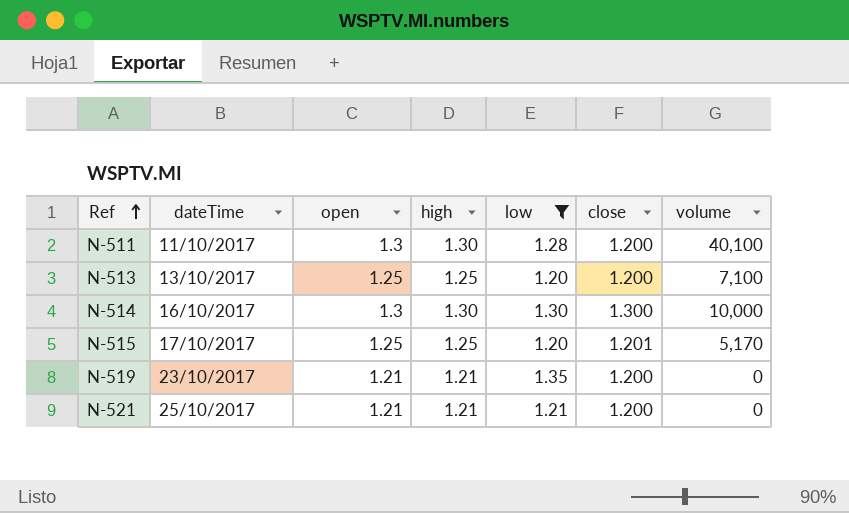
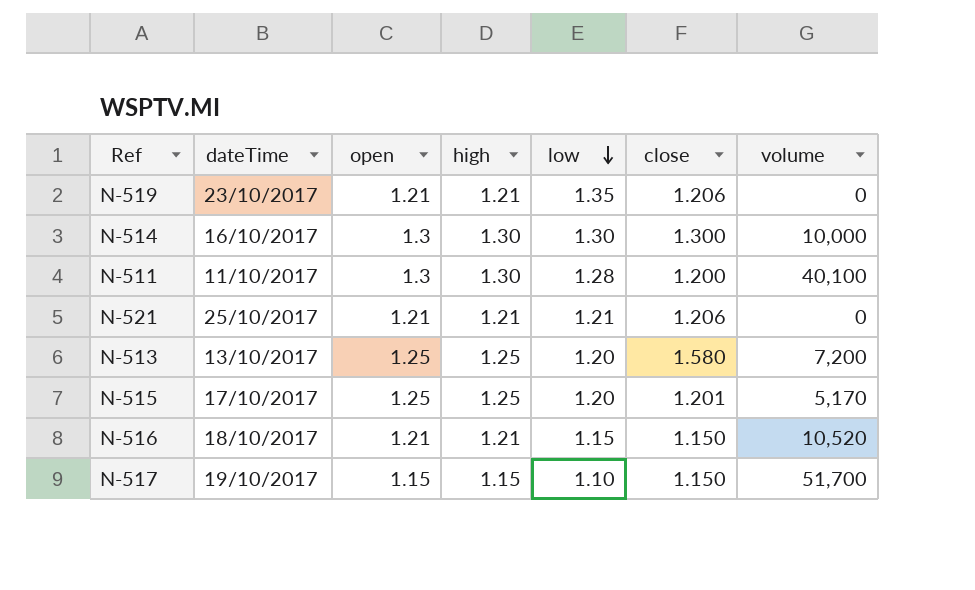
filter: low >= 1.20 -> none
row order: Ref ascending -> low descending
N-519 | close: 1.200 -> 1.206
N-521 | close: 1.200 -> 1.206
N-513 | close: 1.200 -> 1.580
N-513 | volume: 7,100 -> 7,200

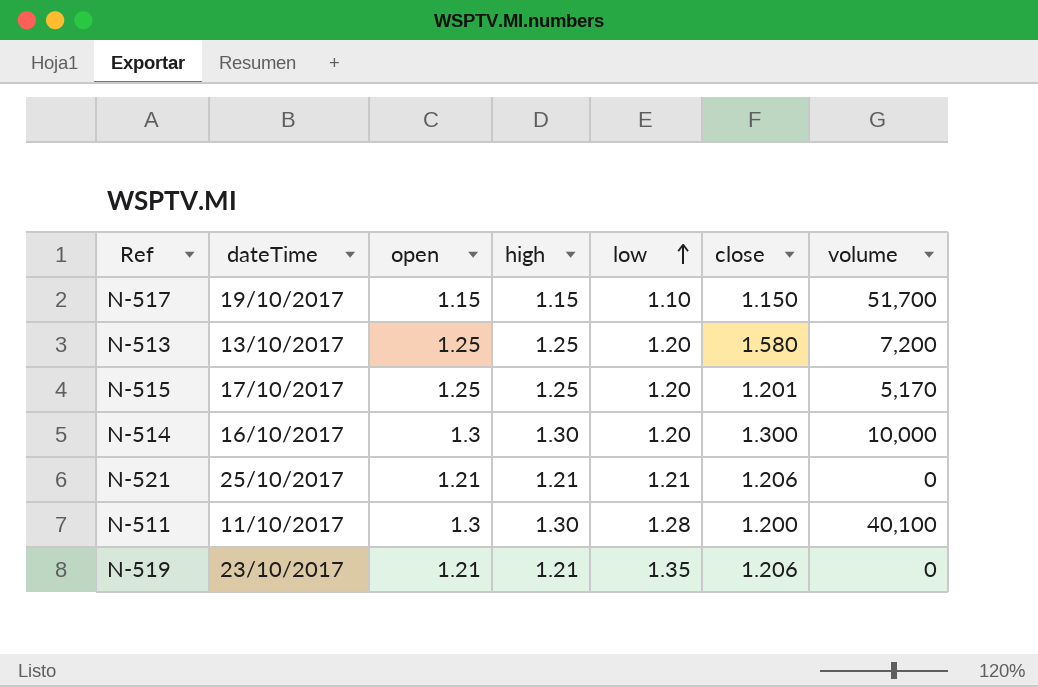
row order: low descending -> low ascending
row N-516: 18/10/2017 | 1.21 | 1.21 | 1.15 | 1.150 | 10,520 -> none
N-514 | low: 1.30 -> 1.20

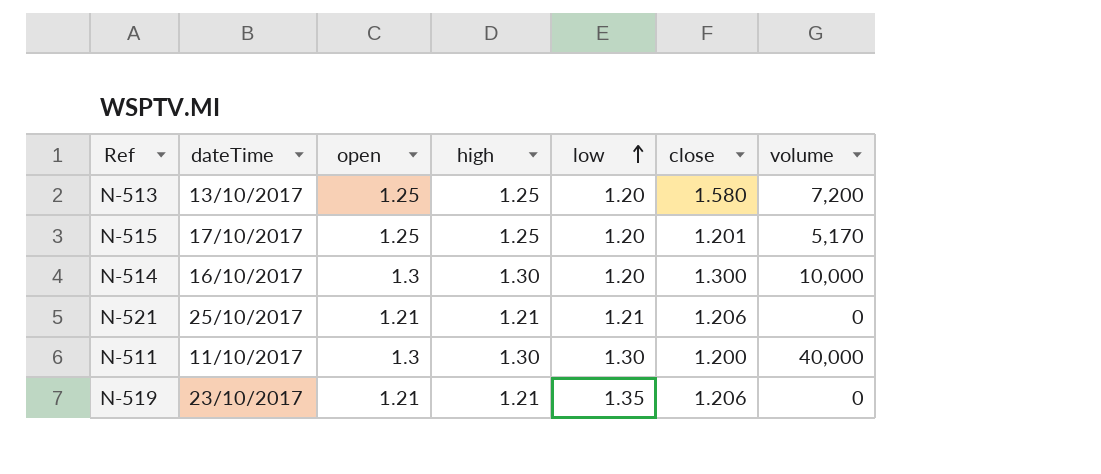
row N-517: 19/10/2017 | 1.15 | 1.15 | 1.10 | 1.150 | 51,700 -> none
N-511 | low: 1.28 -> 1.30
N-511 | volume: 40,100 -> 40,000

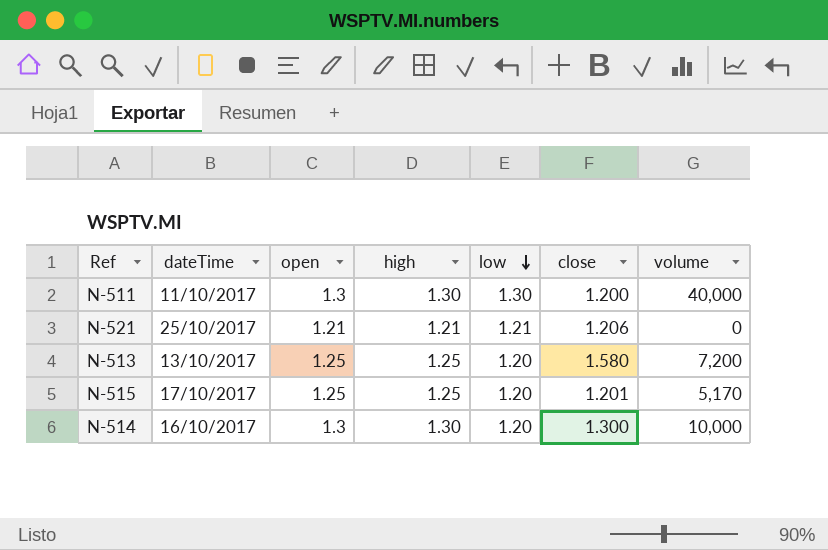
row order: low ascending -> low descending
row N-519: 23/10/2017 | 1.21 | 1.21 | 1.35 | 1.206 | 0 -> none

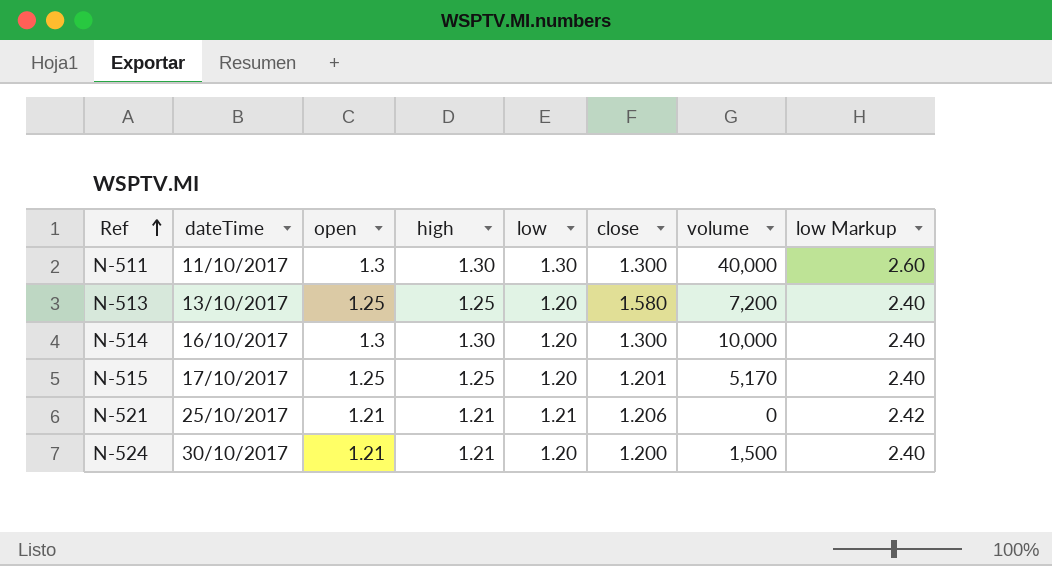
row order: low descending -> Ref ascending
column low Markup | formula: none -> [low] * 2
N-511 | close: 1.200 -> 1.300
row N-524: none -> 30/10/2017 | 1.21 | 1.21 | 1.20 | 1.200 | 1,500 | 2.40

